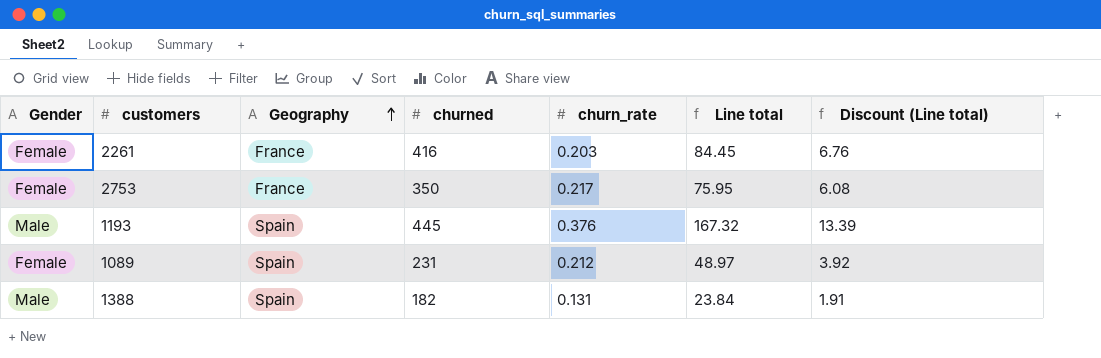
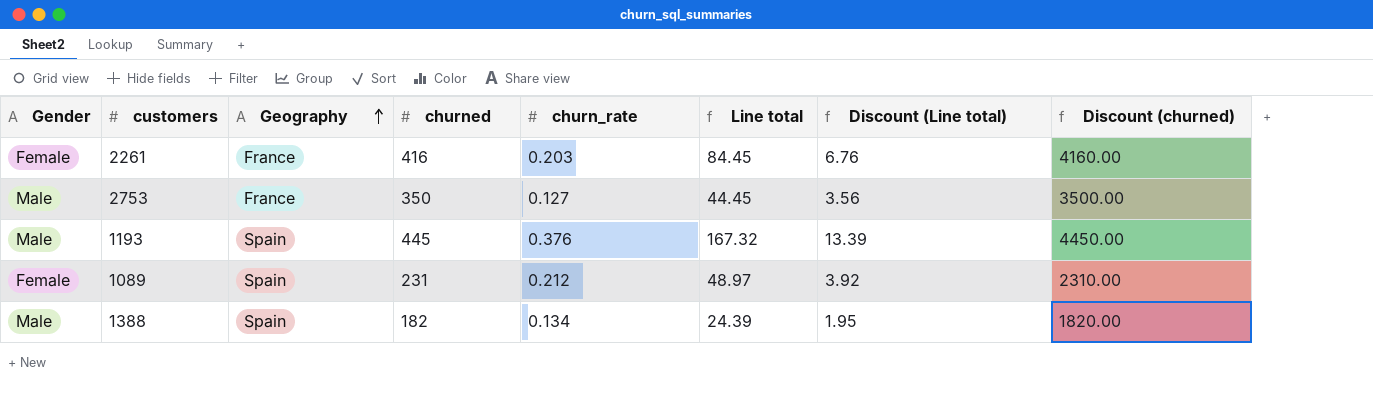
column Discount (churned) | formula: none -> [churned] * 10
2753 | Gender: Female -> Male
2753 | churn_rate: 0.217 -> 0.127
2753 | Line total: 75.95 -> 44.45
2753 | Discount (Line total): 6.08 -> 3.56
1388 | churn_rate: 0.131 -> 0.134
1388 | Line total: 23.84 -> 24.39
1388 | Discount (Line total): 1.91 -> 1.95

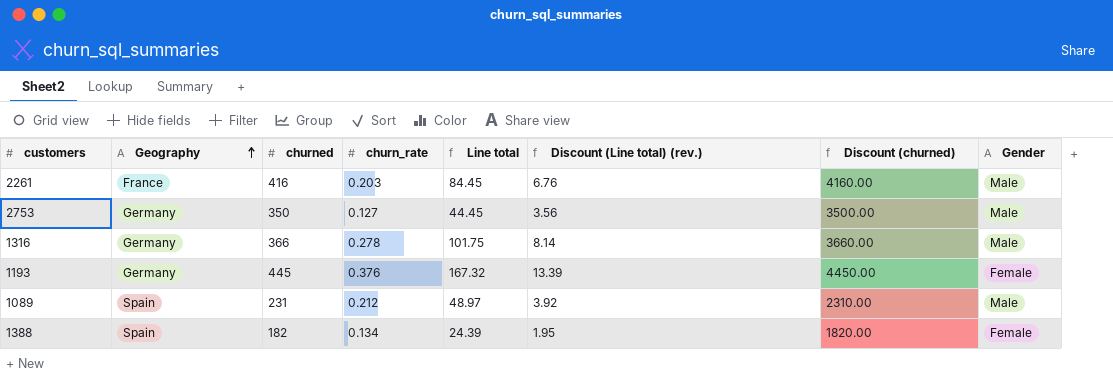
column name: Discount (Line total) -> Discount (Line total) (rev.)
column Gender | position: 1 -> 8
2261 | Gender: Female -> Male
2753 | Geography: France -> Germany
row 1316: none -> Germany | 366 | 0.278 | 101.75 | 8.14 | 3660.00 | Male
1193 | Geography: Spain -> Germany
1193 | Gender: Male -> Female
1089 | Gender: Female -> Male
1388 | Gender: Male -> Female

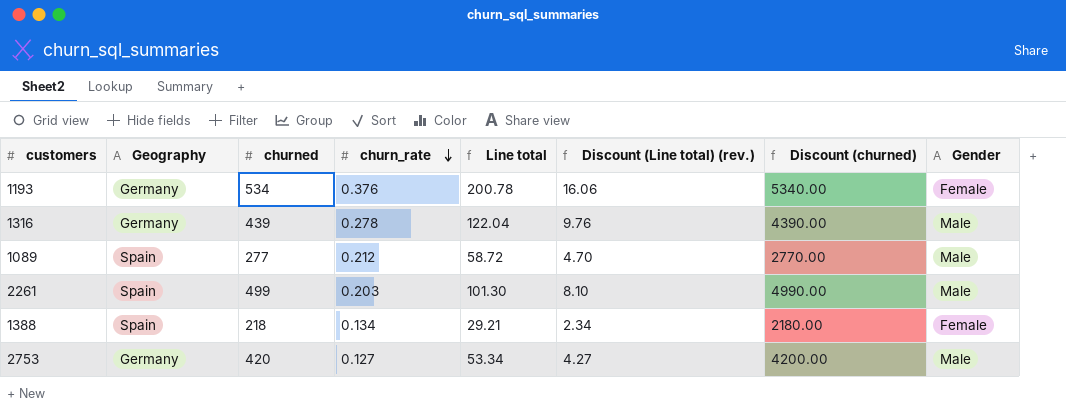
row order: Geography ascending -> churn_rate descending
1193 | churned: 445 -> 534
1193 | Line total: 167.32 -> 200.78
1193 | Discount (Line total) (rev.): 13.39 -> 16.06
1193 | Discount (churned): 4450.00 -> 5340.00
1316 | churned: 366 -> 439
1316 | Line total: 101.75 -> 122.04
1316 | Discount (Line total) (rev.): 8.14 -> 9.76
1316 | Discount (churned): 3660.00 -> 4390.00
1089 | churned: 231 -> 277
1089 | Line total: 48.97 -> 58.72
1089 | Discount (Line total) (rev.): 3.92 -> 4.70
1089 | Discount (churned): 2310.00 -> 2770.00
2261 | Geography: France -> Spain
2261 | churned: 416 -> 499
2261 | Line total: 84.45 -> 101.30
2261 | Discount (Line total) (rev.): 6.76 -> 8.10
2261 | Discount (churned): 4160.00 -> 4990.00
1388 | churned: 182 -> 218
1388 | Line total: 24.39 -> 29.21
1388 | Discount (Line total) (rev.): 1.95 -> 2.34
1388 | Discount (churned): 1820.00 -> 2180.00
2753 | churned: 350 -> 420
2753 | Line total: 44.45 -> 53.34
2753 | Discount (Line total) (rev.): 3.56 -> 4.27
2753 | Discount (churned): 3500.00 -> 4200.00

